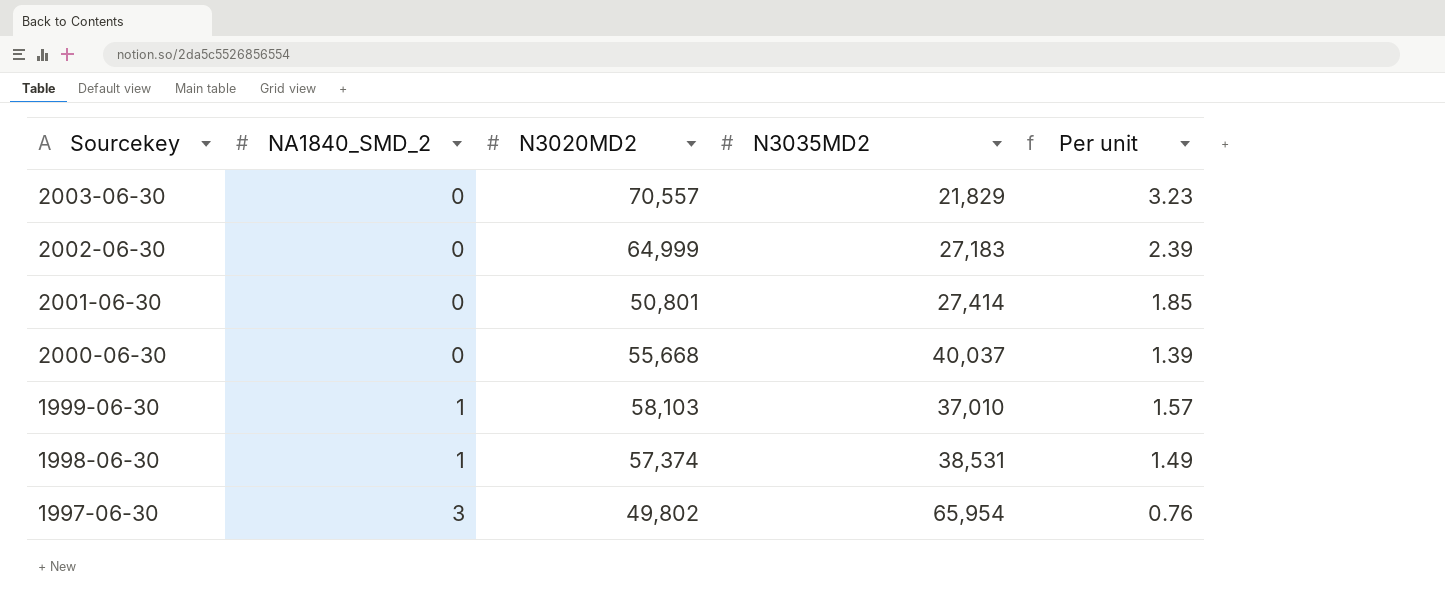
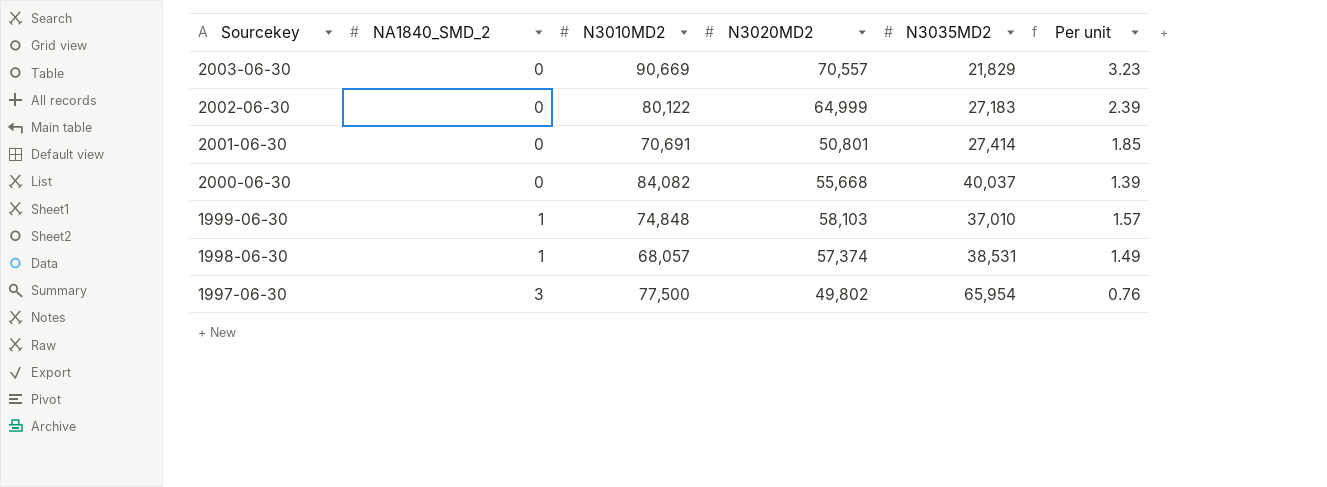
column N3010MD2 | position: none -> 3

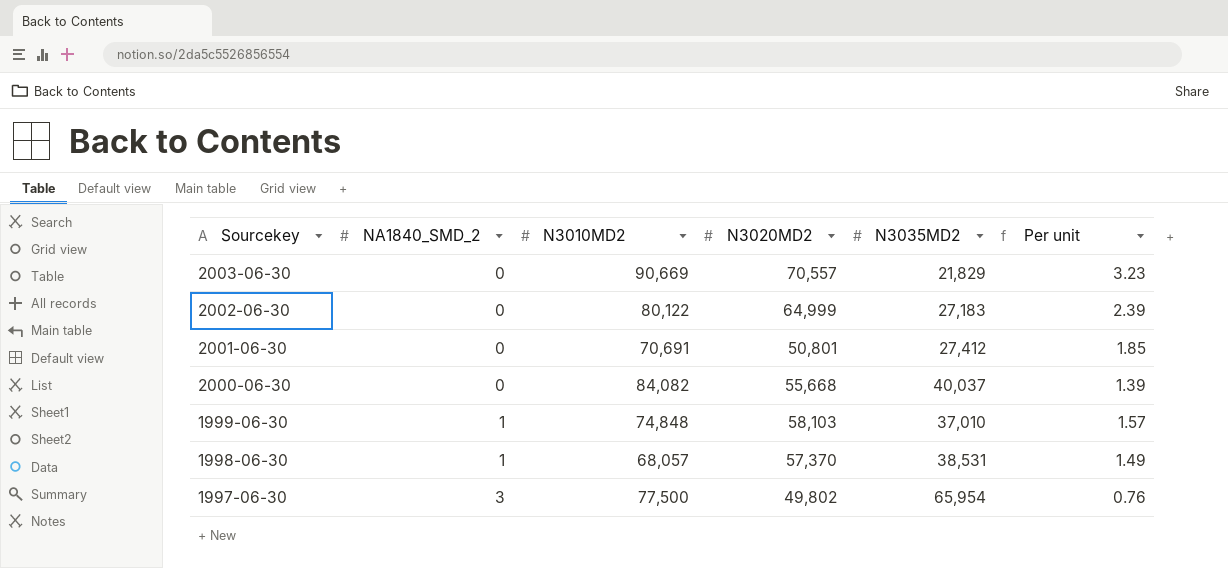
2001-06-30 | N3035MD2: 27,414 -> 27,412
1998-06-30 | N3020MD2: 57,374 -> 57,370

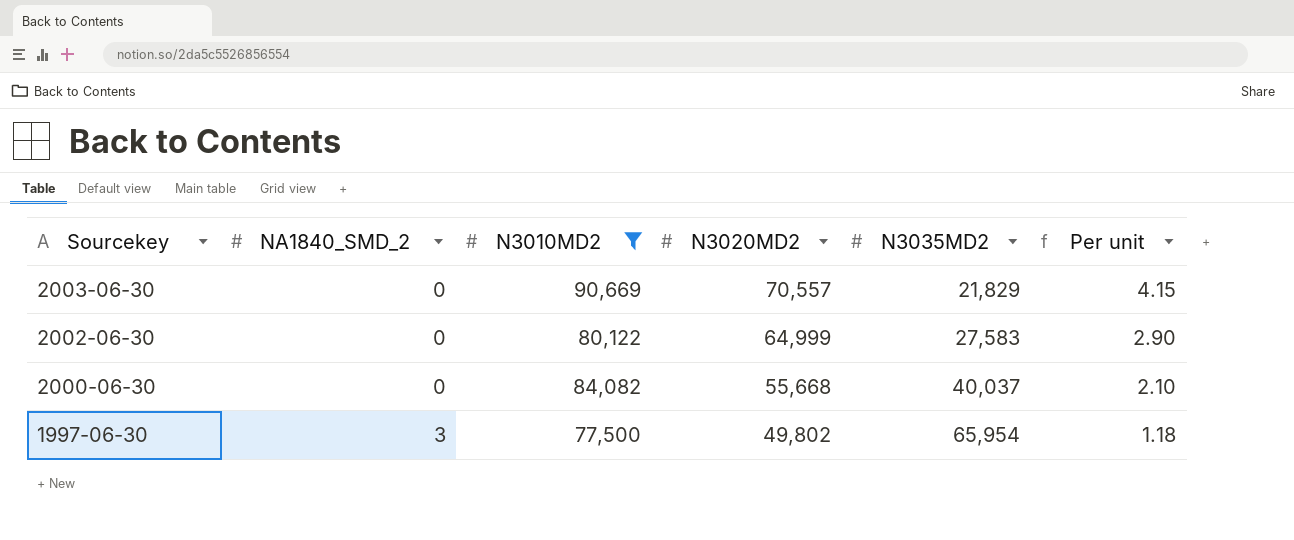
filter: none -> N3010MD2 >= 77,500
column Per unit | formula: [N3020MD2] / [N3035MD2] -> [N3010MD2] / [N3035MD2]
2002-06-30 | N3035MD2: 27,183 -> 27,583

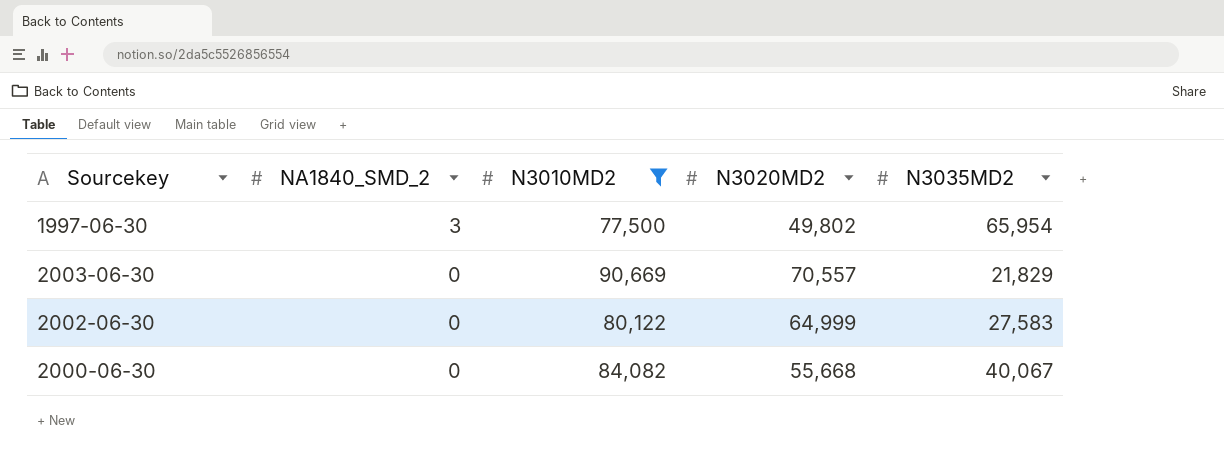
row order: Sourcekey descending -> NA1840_SMD_2 descending
column Per unit | formula: [N3010MD2] / [N3035MD2] -> none
2000-06-30 | N3035MD2: 40,037 -> 40,067

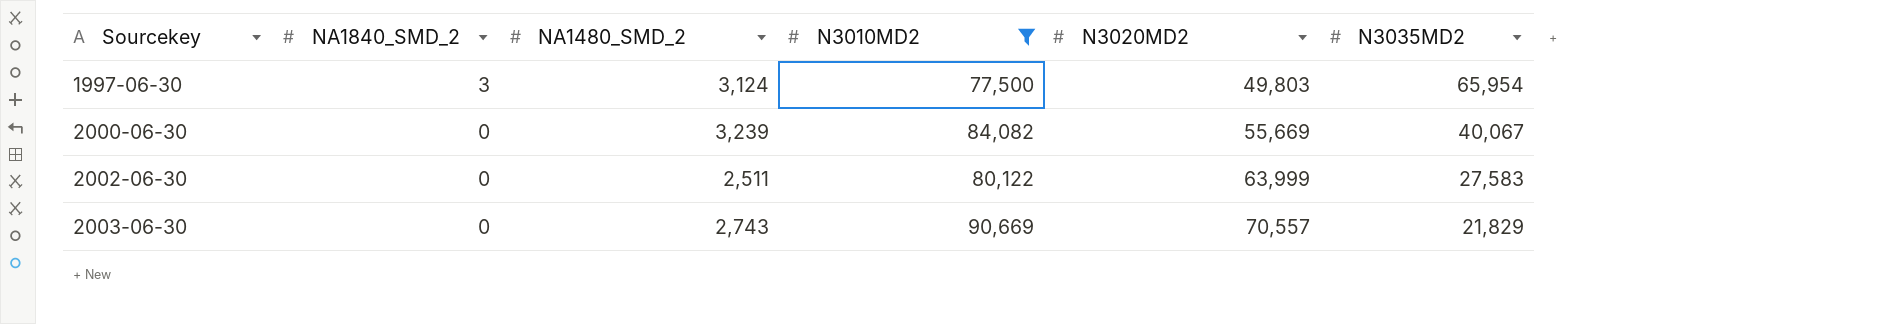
row order: NA1840_SMD_2 descending -> Sourcekey ascending
column NA1480_SMD_2 | position: none -> 3
1997-06-30 | N3020MD2: 49,802 -> 49,803
2000-06-30 | N3020MD2: 55,668 -> 55,669
2002-06-30 | N3020MD2: 64,999 -> 63,999

